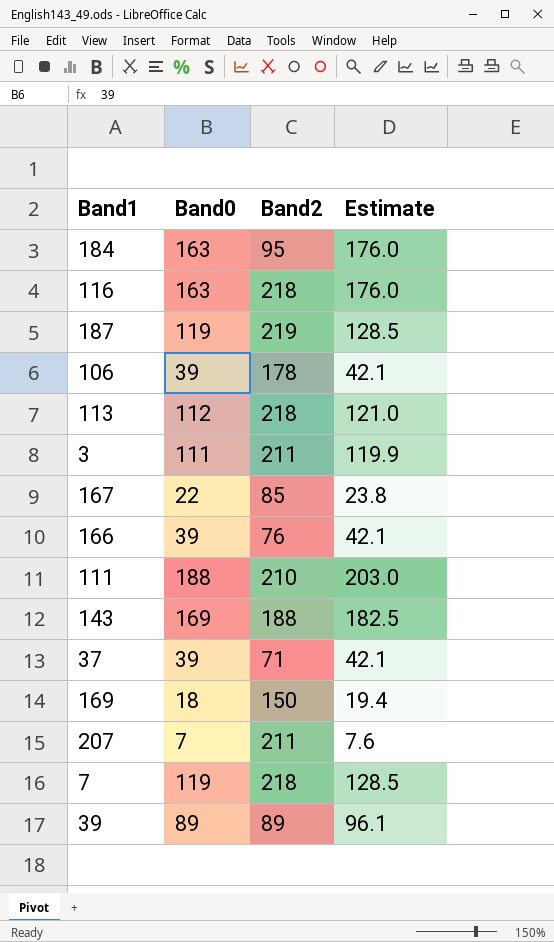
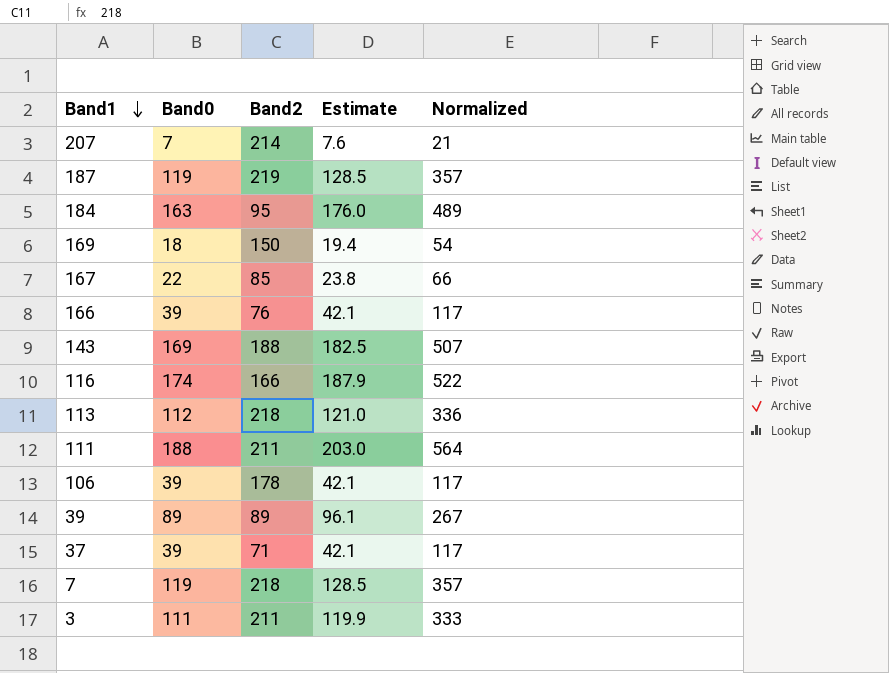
row order: none -> Band1 descending
column Normalized | formula: none -> [Band0] * 3
207 | Band2: 211 -> 214
116 | Band0: 163 -> 174
116 | Band2: 218 -> 166
116 | Estimate: 176.0 -> 187.9
111 | Band2: 210 -> 211

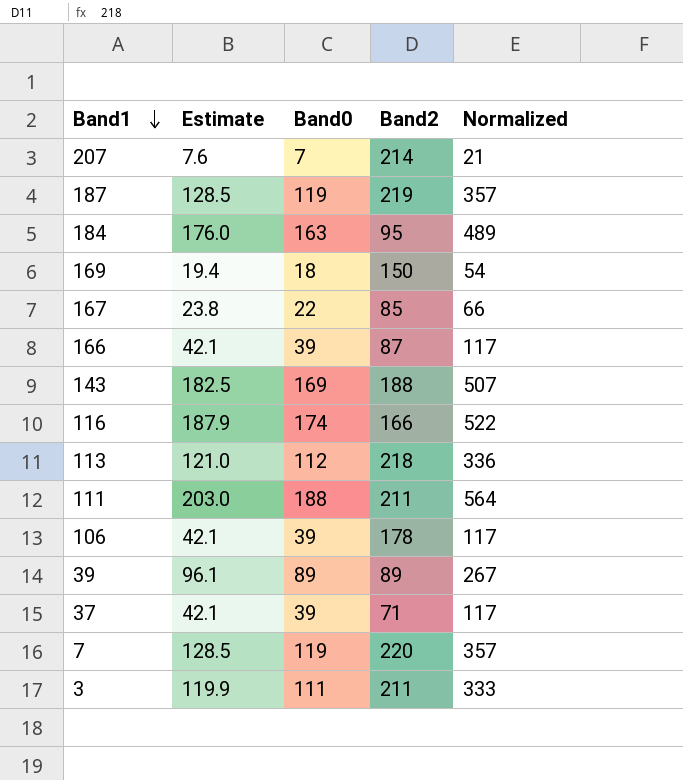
column Estimate | position: 4 -> 2
166 | Band2: 76 -> 87
7 | Band2: 218 -> 220

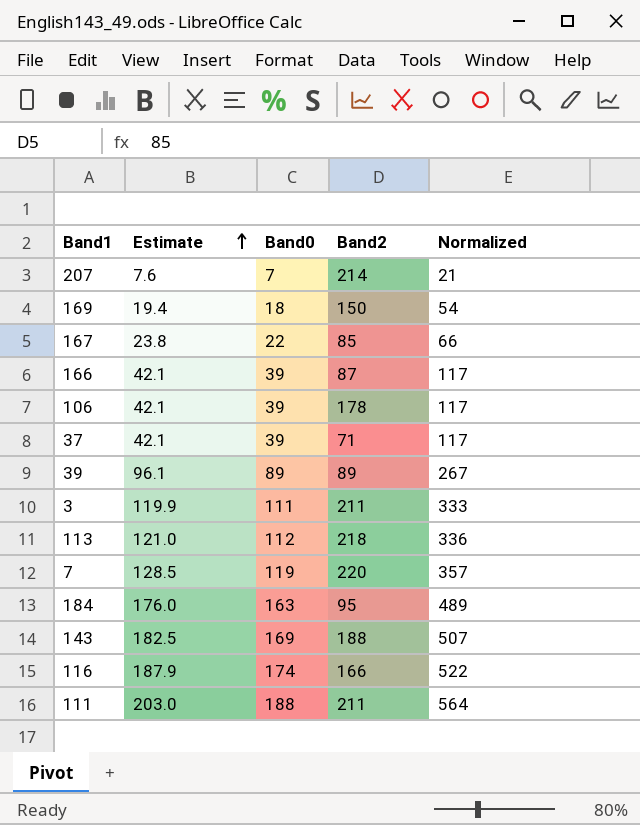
row order: Band1 descending -> Estimate ascending
row 187: 128.5 | 119 | 219 | 357 -> none

